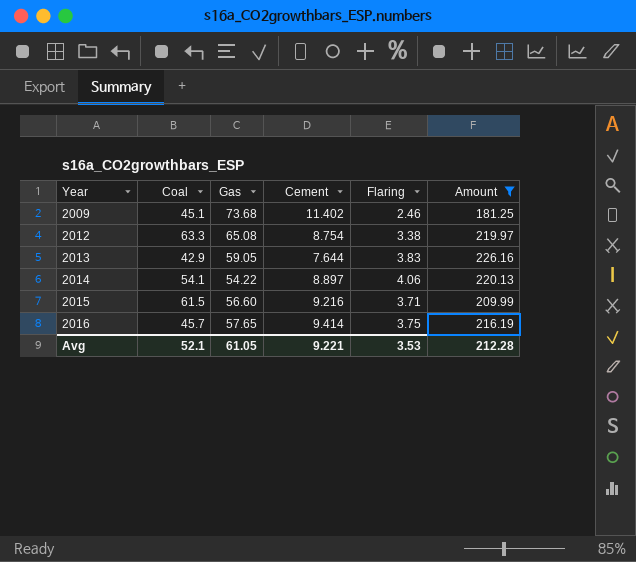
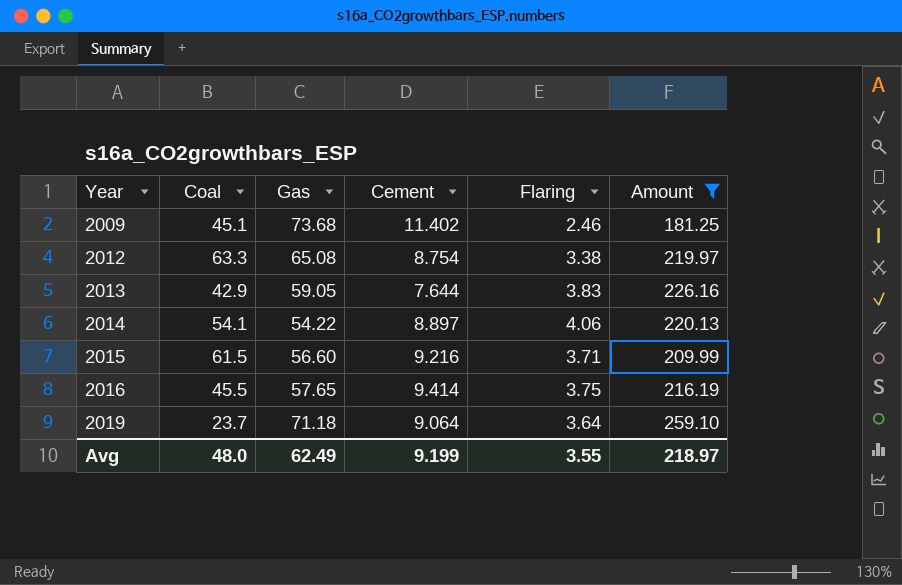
2016 | Coal: 45.7 -> 45.5
row 2019: none -> 23.7 | 71.18 | 9.064 | 3.64 | 259.10
Avg | Coal: 52.1 -> 48.0
Avg | Gas: 61.05 -> 62.49
Avg | Cement: 9.221 -> 9.199
Avg | Flaring: 3.53 -> 3.55
Avg | Amount: 212.28 -> 218.97

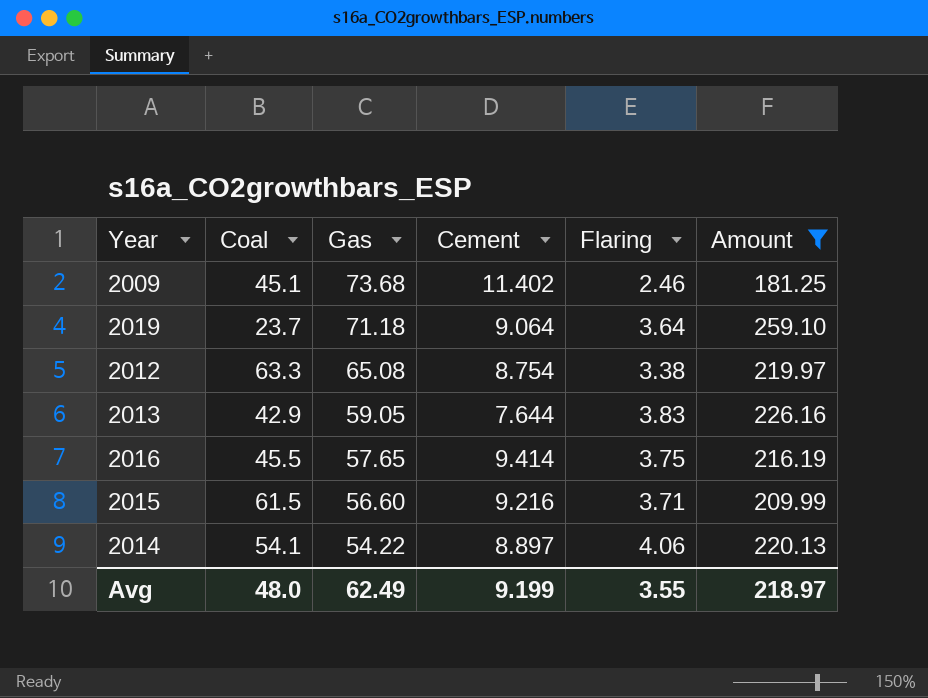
row order: Year ascending -> Gas descending

